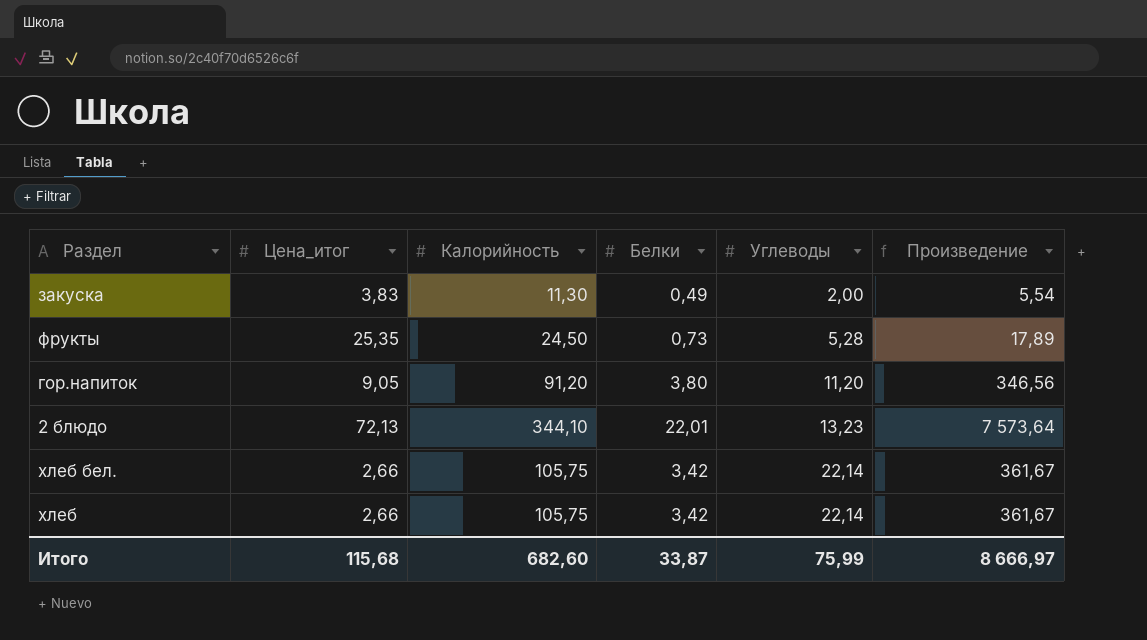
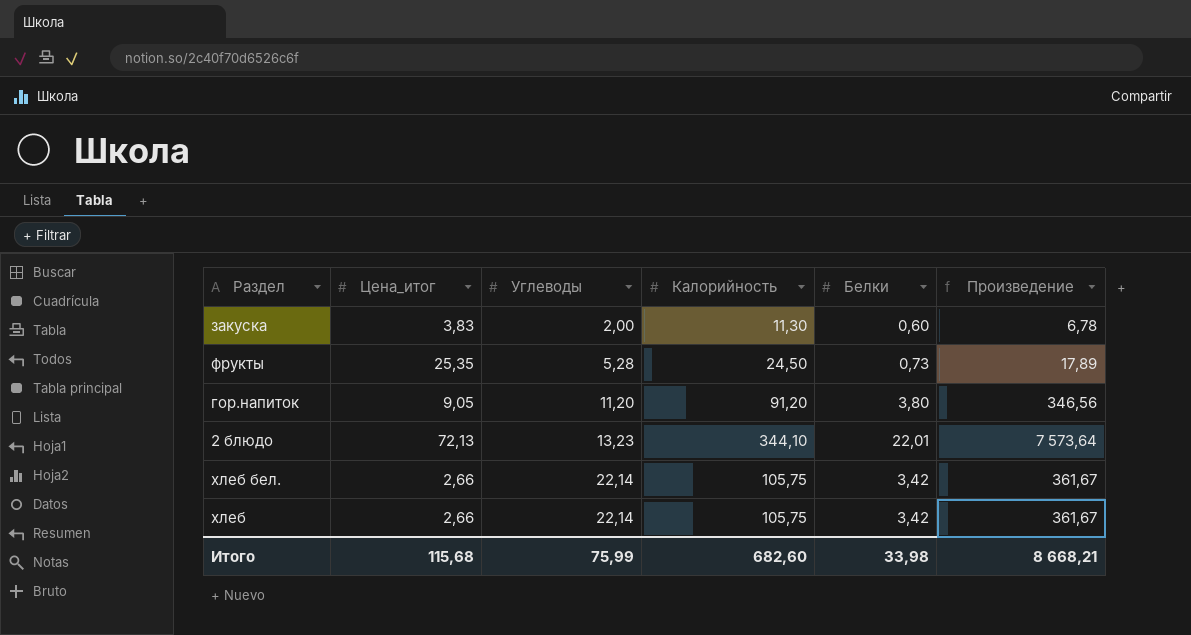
column Углеводы | position: 5 -> 3
закуска | Белки: 0,49 -> 0,60
закуска | Произведение: 5,54 -> 6,78
Итого | Белки: 33,87 -> 33,98
Итого | Произведение: 8 666,97 -> 8 668,21

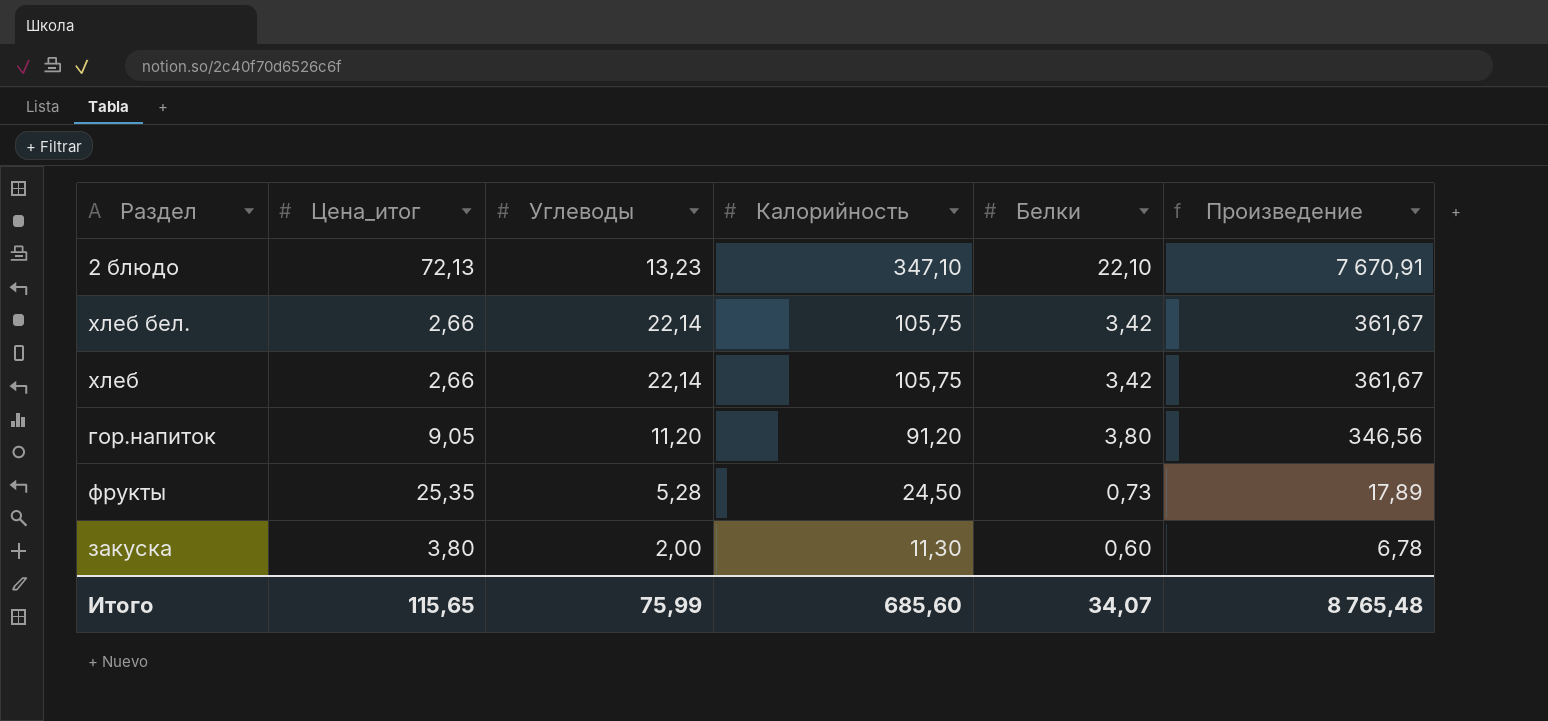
row order: Углеводы ascending -> Калорийность descending
2 блюдо | Калорийность: 344,10 -> 347,10
2 блюдо | Белки: 22,01 -> 22,10
2 блюдо | Произведение: 7 573,64 -> 7 670,91
закуска | Цена_итог: 3,83 -> 3,80
Итого | Цена_итог: 115,68 -> 115,65
Итого | Калорийность: 682,60 -> 685,60
Итого | Белки: 33,98 -> 34,07
Итого | Произведение: 8 668,21 -> 8 765,48

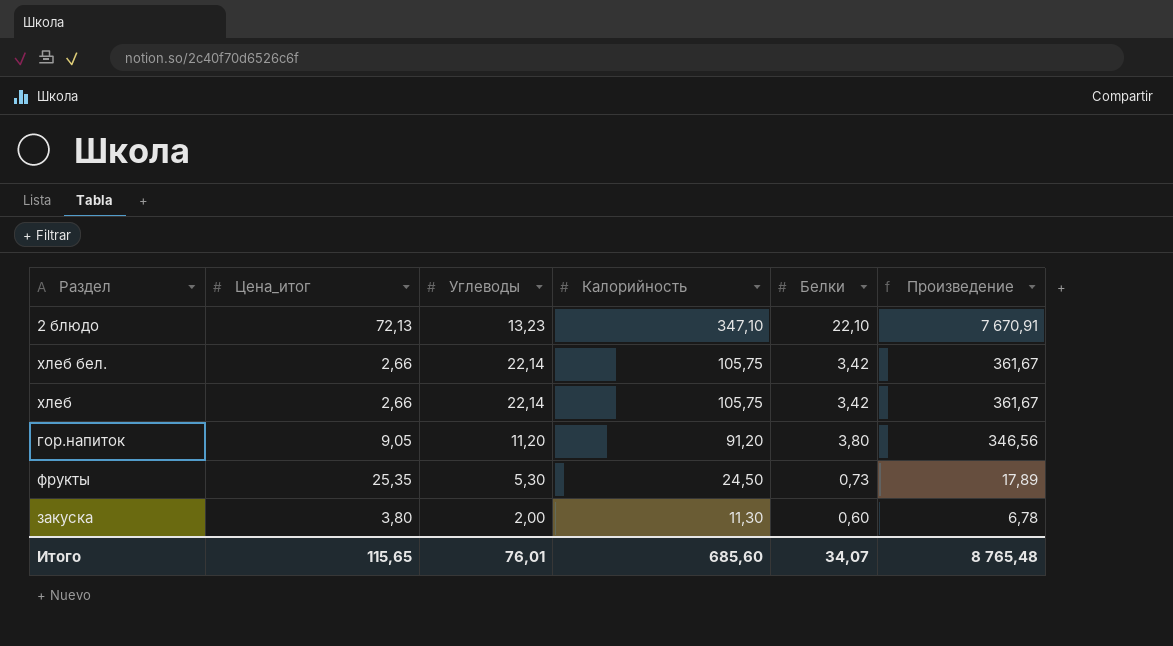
фрукты | Углеводы: 5,28 -> 5,30
Итого | Углеводы: 75,99 -> 76,01

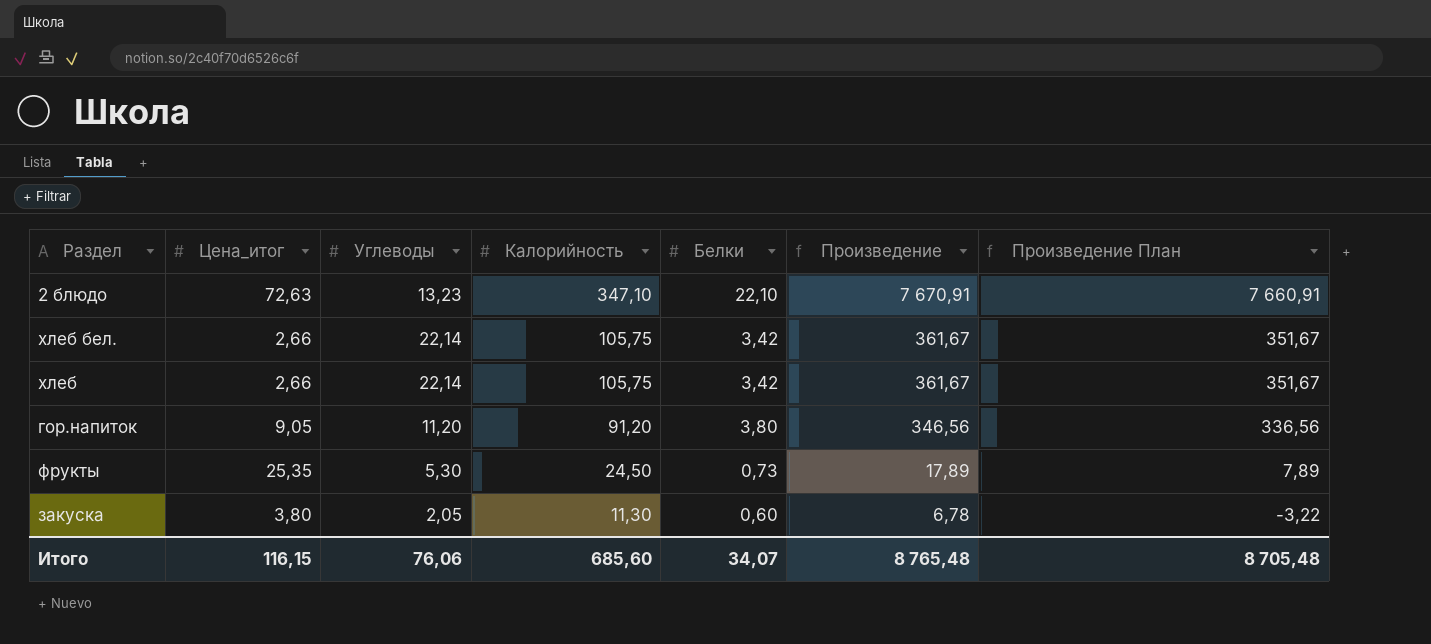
column Произведение План | formula: none -> [Произведение] - 10
2 блюдо | Цена_итог: 72,13 -> 72,63
закуска | Углеводы: 2,00 -> 2,05
Итого | Цена_итог: 115,65 -> 116,15
Итого | Углеводы: 76,01 -> 76,06

